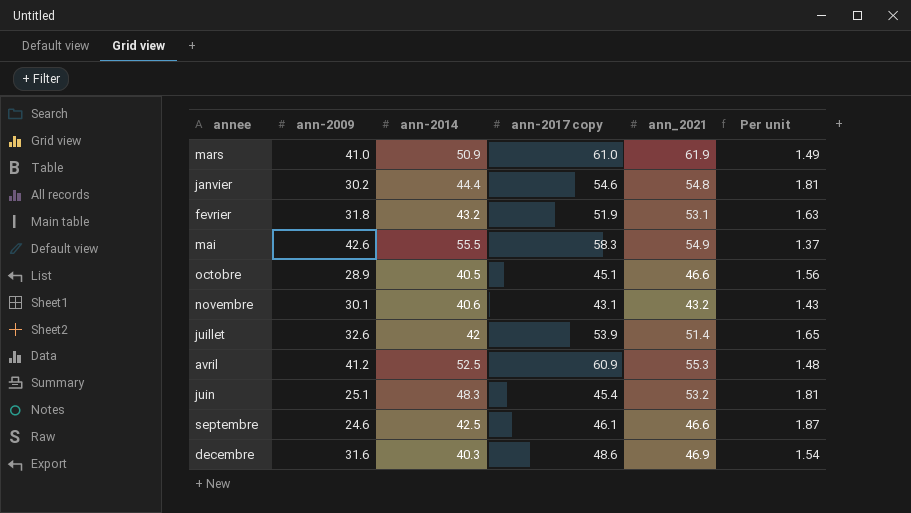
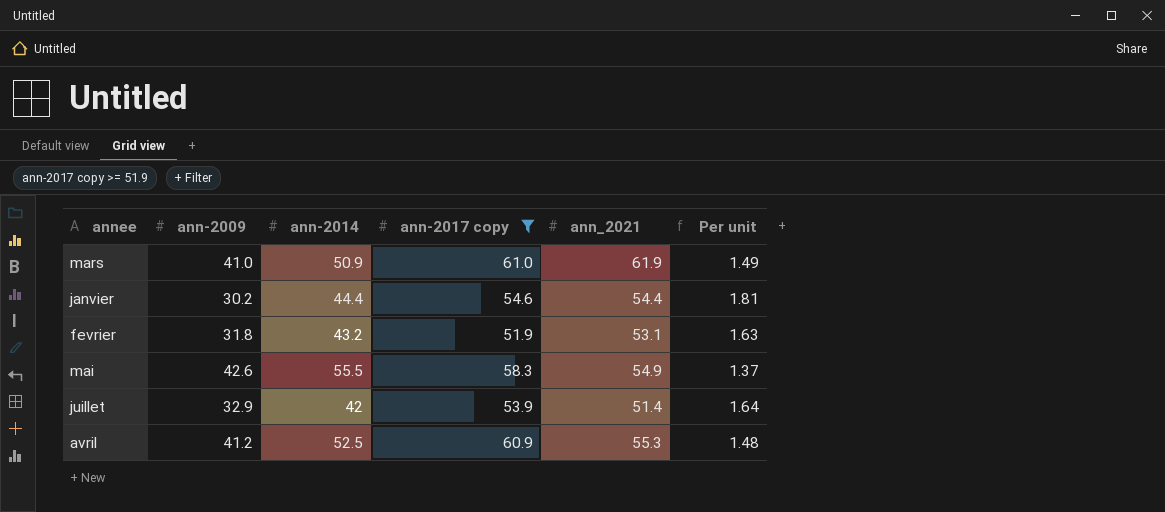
filter: none -> ann-2017 copy >= 51.9
janvier | ann_2021: 54.8 -> 54.4
juillet | ann-2009: 32.6 -> 32.9
juillet | Per unit: 1.65 -> 1.64

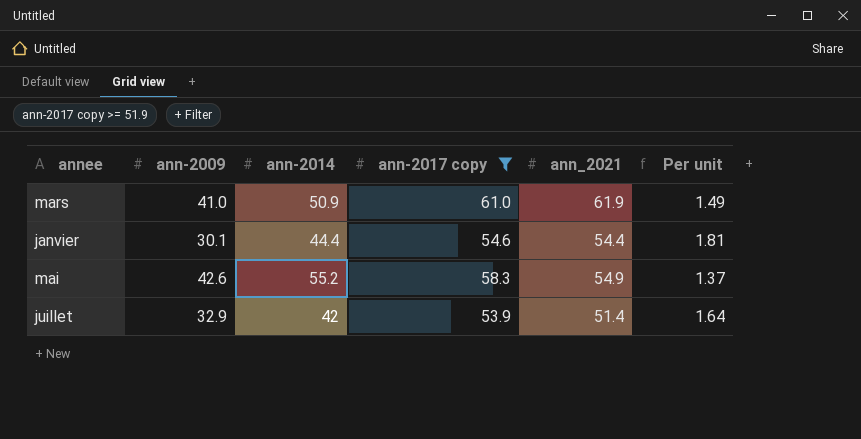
row fevrier: 31.8 | 43.2 | 51.9 | 53.1 | 1.63 -> none
row avril: 41.2 | 52.5 | 60.9 | 55.3 | 1.48 -> none
janvier | ann-2009: 30.2 -> 30.1
mai | ann-2014: 55.5 -> 55.2

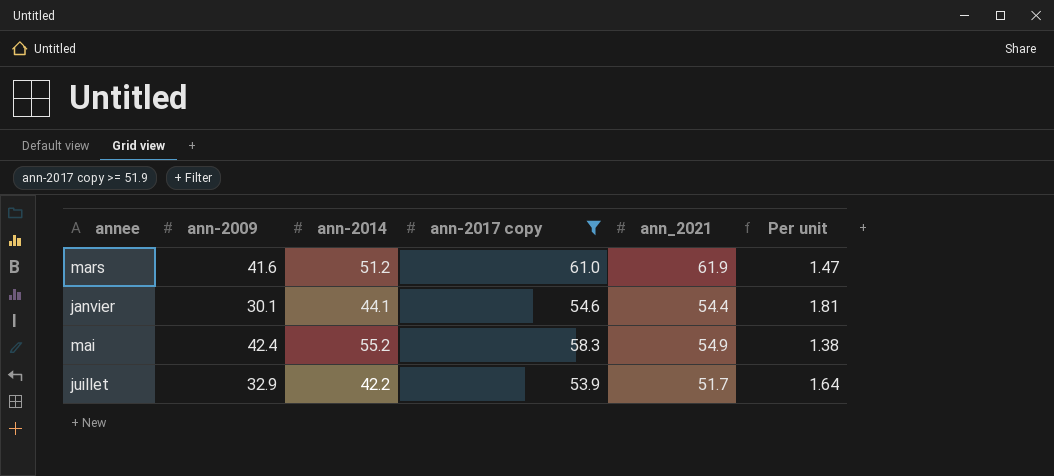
mars | ann-2009: 41.0 -> 41.6
mars | ann-2014: 50.9 -> 51.2
mars | Per unit: 1.49 -> 1.47
janvier | ann-2014: 44.4 -> 44.1
mai | ann-2009: 42.6 -> 42.4
mai | Per unit: 1.37 -> 1.38
juillet | ann-2014: 42 -> 42.2
juillet | ann_2021: 51.4 -> 51.7

